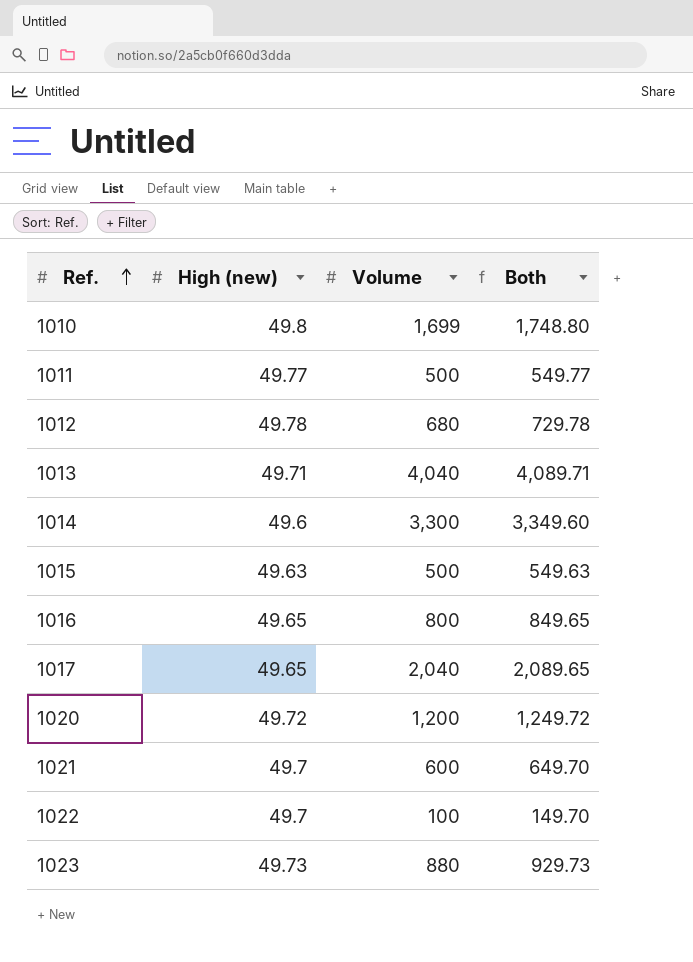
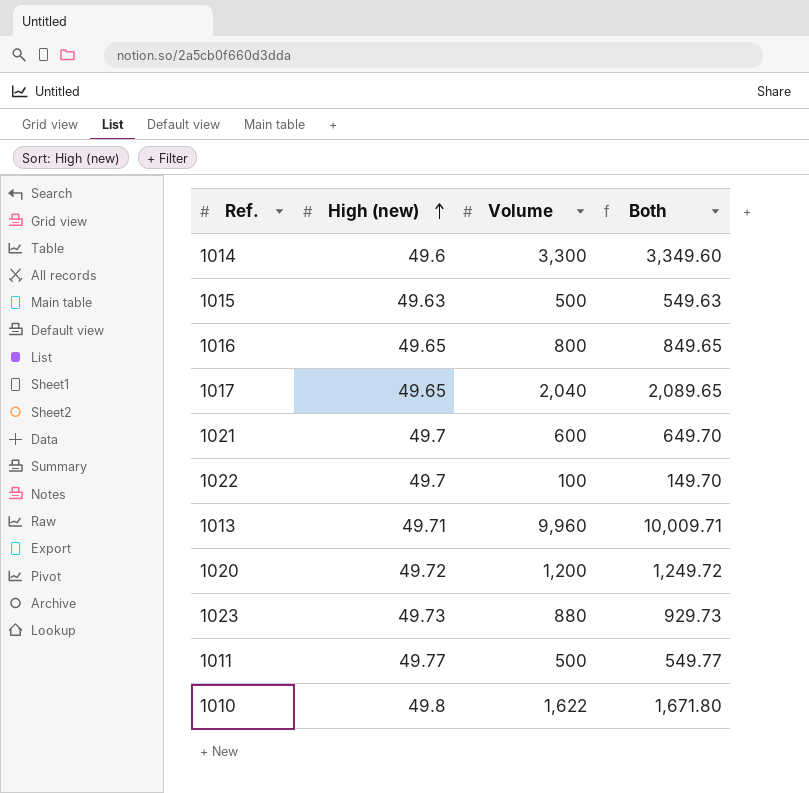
row order: Ref. ascending -> High (new) ascending
row 1012: 49.78 | 680 | 729.78 -> none
1013 | Volume: 4,040 -> 9,960
1013 | Both: 4,089.71 -> 10,009.71
1010 | Volume: 1,699 -> 1,622
1010 | Both: 1,748.80 -> 1,671.80

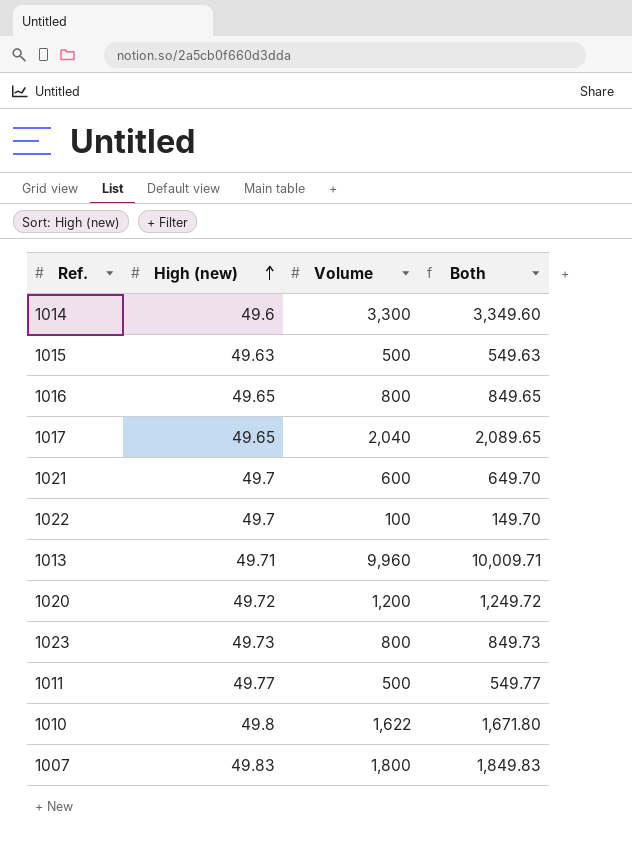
1023 | Volume: 880 -> 800
1023 | Both: 929.73 -> 849.73
row 1007: none -> 49.83 | 1,800 | 1,849.83

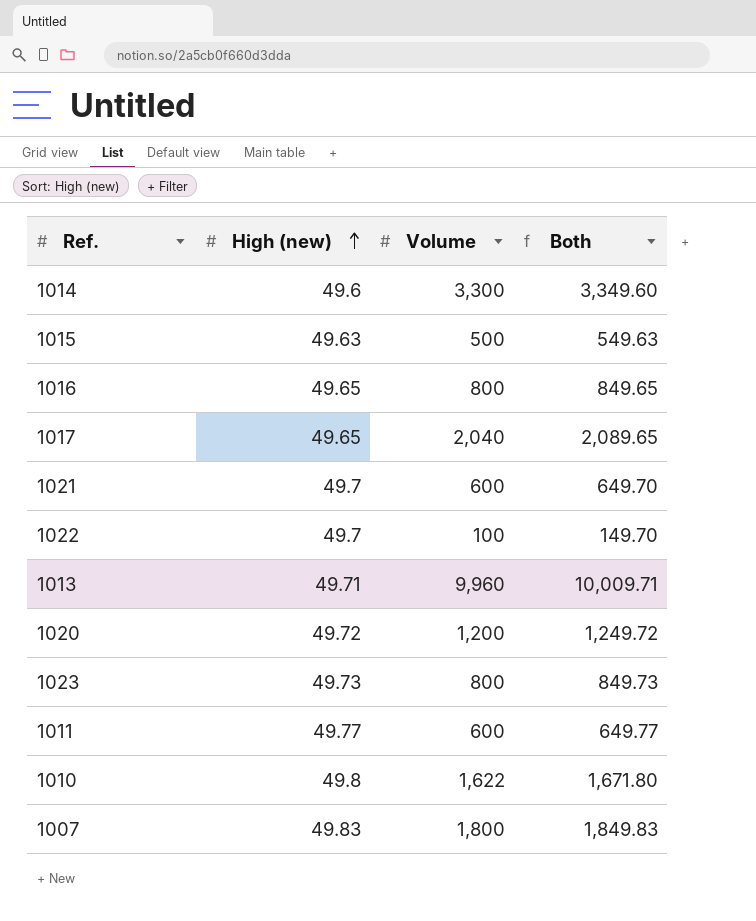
1011 | Volume: 500 -> 600
1011 | Both: 549.77 -> 649.77

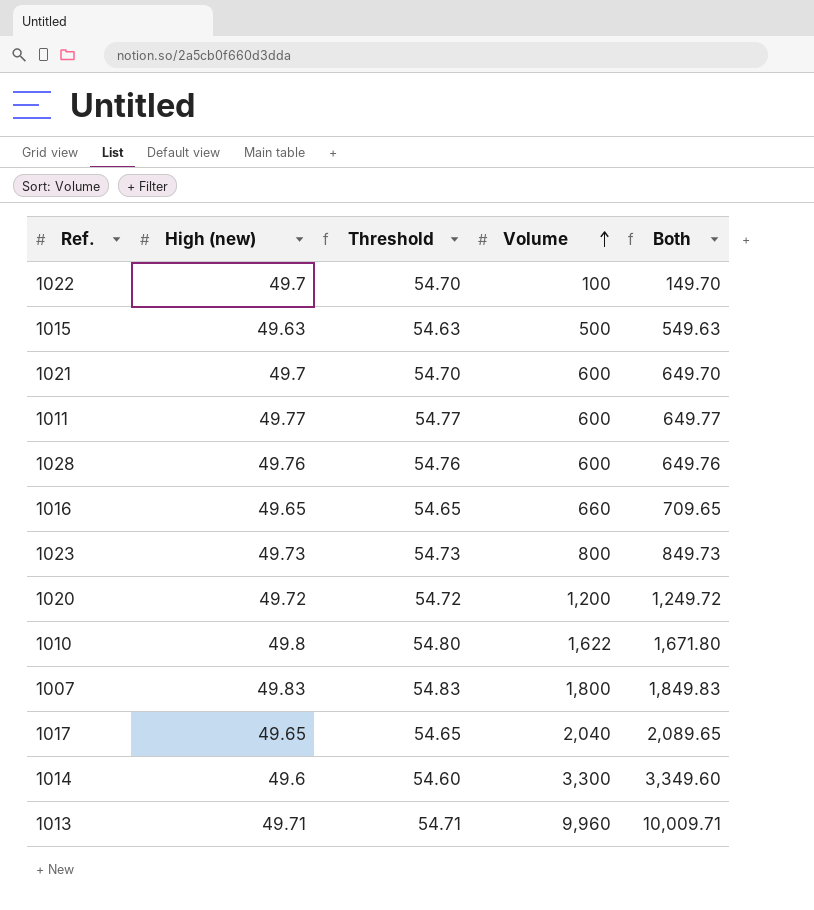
row order: High (new) ascending -> Volume ascending
column Threshold | formula: none -> [High (new)] + 5
row 1028: none -> 49.76 | 54.76 | 600 | 649.76
1016 | Volume: 800 -> 660
1016 | Both: 849.65 -> 709.65

